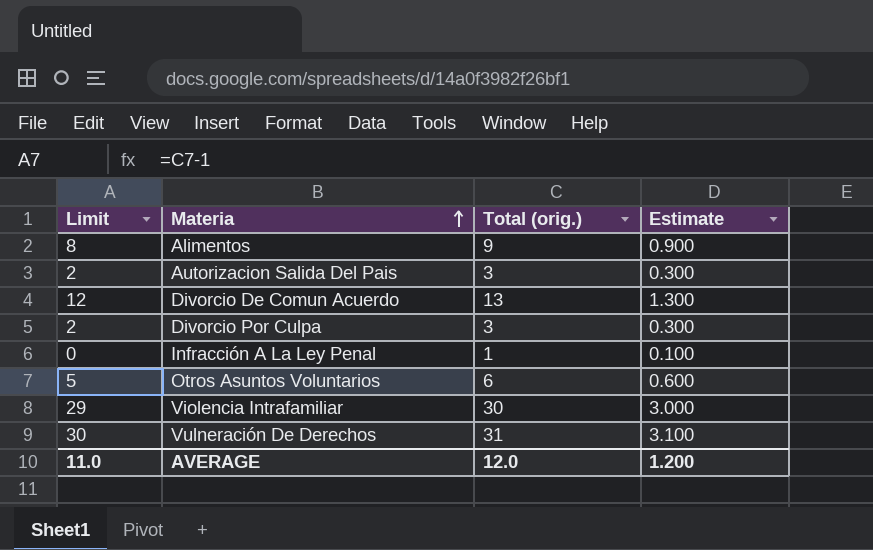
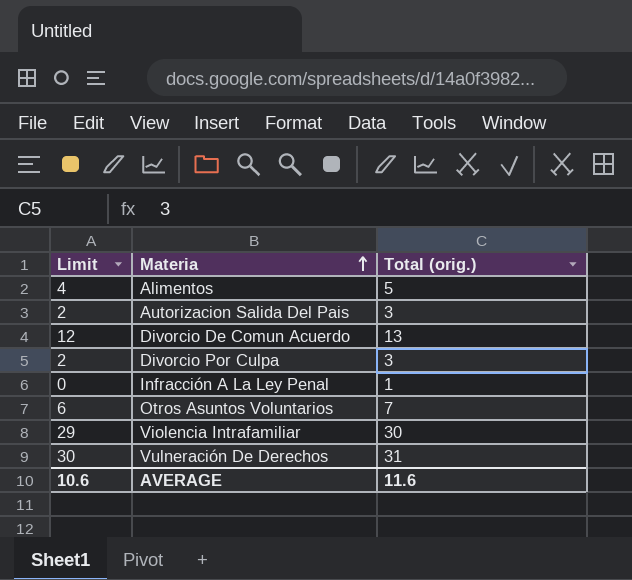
column Estimate | formula: [Total (orig.)] * 0.1 -> none
Alimentos | Limit: 8 -> 4
Alimentos | Total (orig.): 9 -> 5
Otros Asuntos Voluntarios | Limit: 5 -> 6
Otros Asuntos Voluntarios | Total (orig.): 6 -> 7
AVERAGE | Limit: 11.0 -> 10.6
AVERAGE | Total (orig.): 12.0 -> 11.6

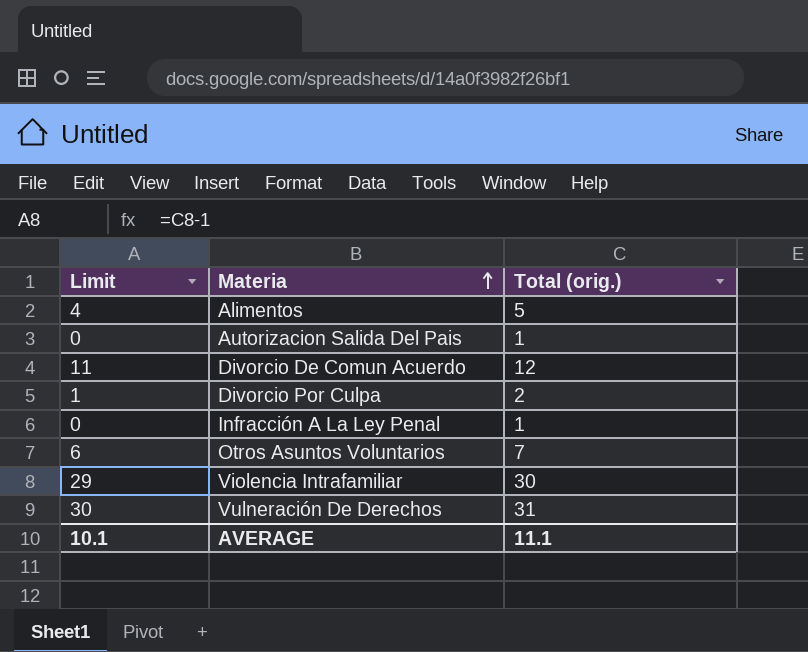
Autorizacion Salida Del Pais | Limit: 2 -> 0
Autorizacion Salida Del Pais | Total (orig.): 3 -> 1
Divorcio De Comun Acuerdo | Limit: 12 -> 11
Divorcio De Comun Acuerdo | Total (orig.): 13 -> 12
Divorcio Por Culpa | Limit: 2 -> 1
Divorcio Por Culpa | Total (orig.): 3 -> 2
AVERAGE | Limit: 10.6 -> 10.1
AVERAGE | Total (orig.): 11.6 -> 11.1

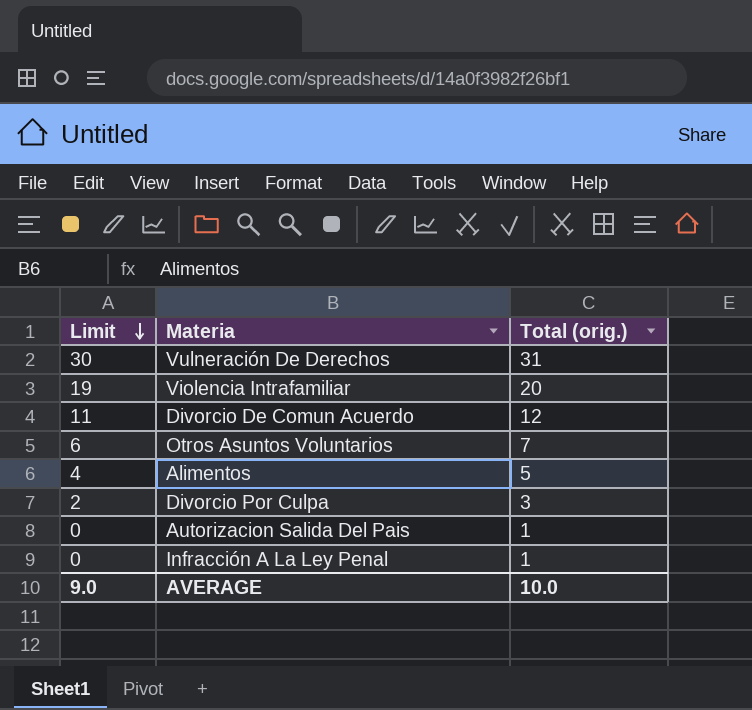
row order: Materia ascending -> Limit descending
Violencia Intrafamiliar | Limit: 29 -> 19
Violencia Intrafamiliar | Total (orig.): 30 -> 20
Divorcio Por Culpa | Limit: 1 -> 2
Divorcio Por Culpa | Total (orig.): 2 -> 3
AVERAGE | Limit: 10.1 -> 9.0
AVERAGE | Total (orig.): 11.1 -> 10.0

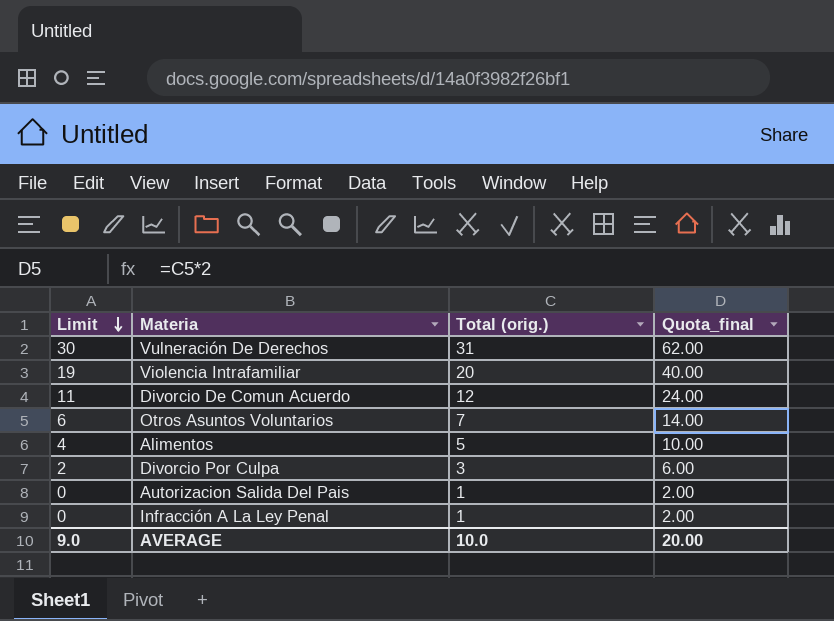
column Quota_final | formula: none -> [Total (orig.)] * 2

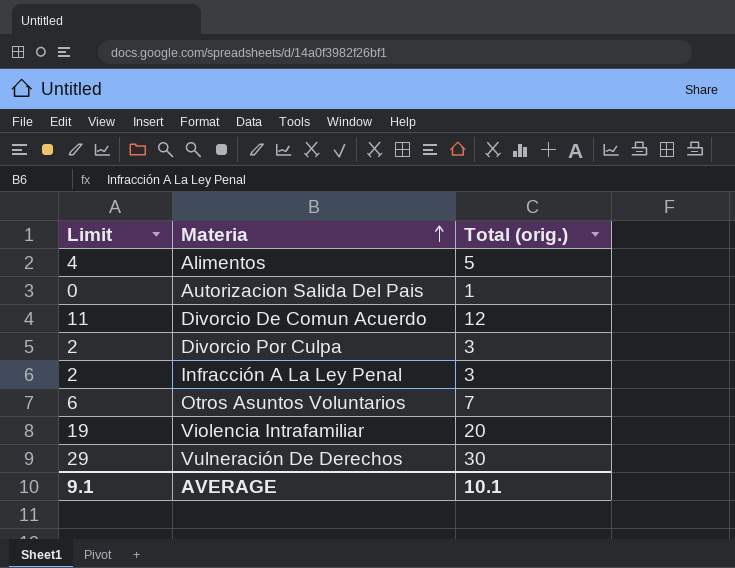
row order: Limit descending -> Materia ascending
column Quota_final | formula: [Total (orig.)] * 2 -> none
Infracción A La Ley Penal | Limit: 0 -> 2
Infracción A La Ley Penal | Total (orig.): 1 -> 3
Vulneración De Derechos | Limit: 30 -> 29
Vulneración De Derechos | Total (orig.): 31 -> 30
AVERAGE | Limit: 9.0 -> 9.1
AVERAGE | Total (orig.): 10.0 -> 10.1

